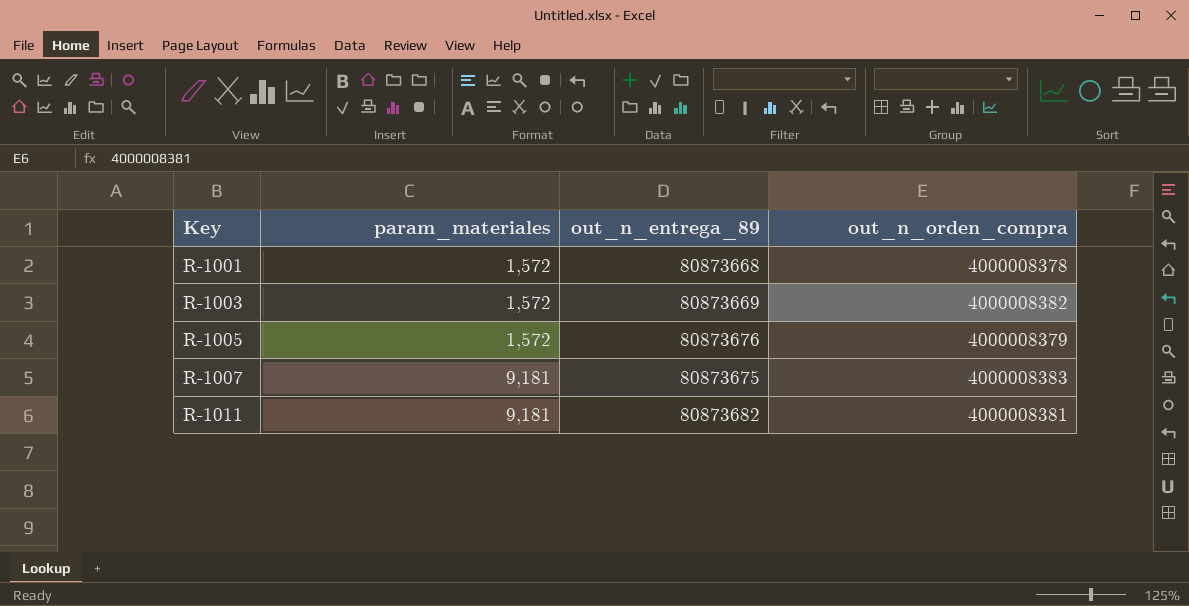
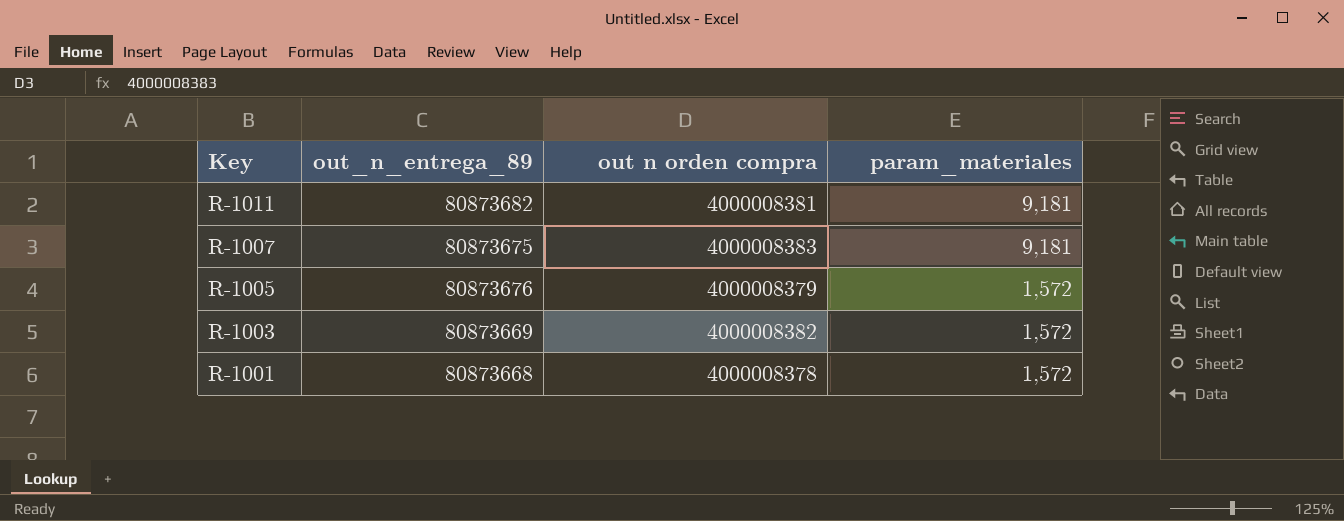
row order: Key ascending -> Key descending
column name: out_n_orden_compra -> out n orden compra
column param_materiales | position: 2 -> 4

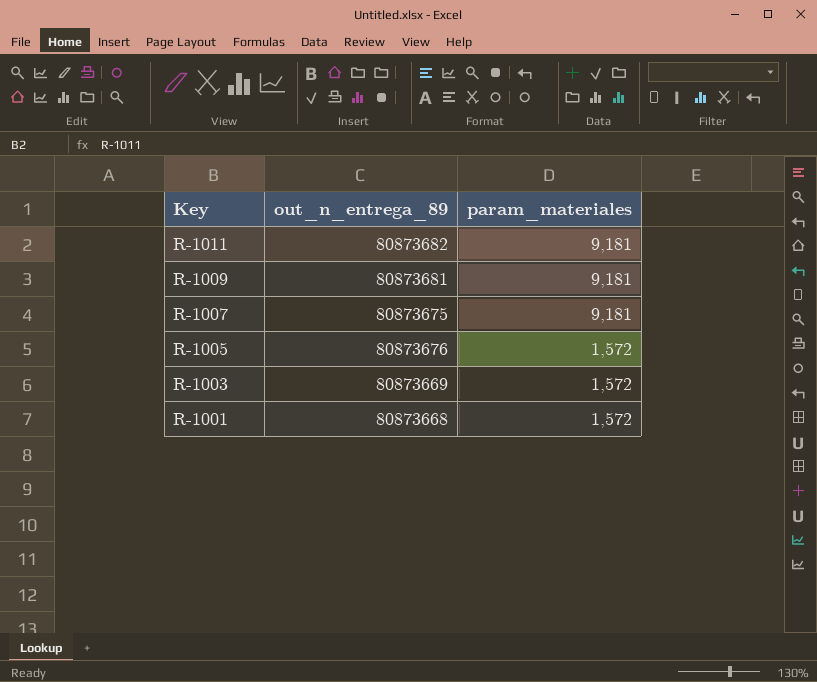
column out n orden compra | position: 3 -> none
row R-1009: none -> 80873681 | 9,181

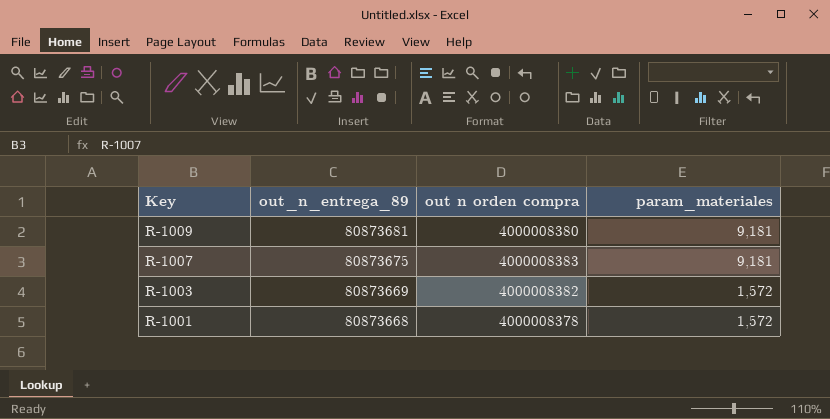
column out n orden compra | position: none -> 3
row R-1011: 80873682 | 9,181 -> none
row R-1005: 80873676 | 1,572 -> none

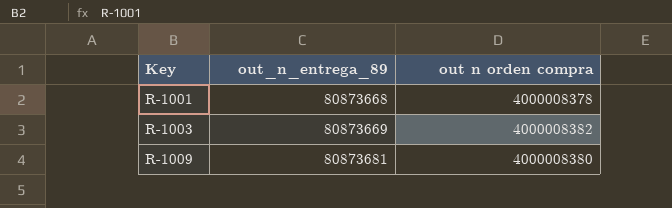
row order: Key descending -> Key ascending
column param_materiales | position: 4 -> none
row R-1007: 80873675 | 4000008383 | 9,181 -> none

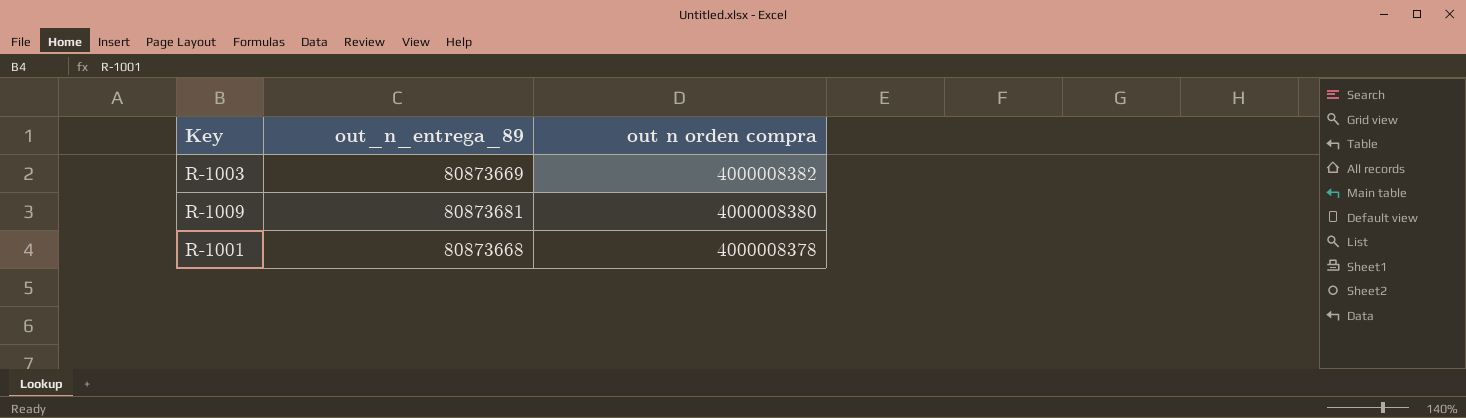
row order: Key ascending -> out n orden compra descending

